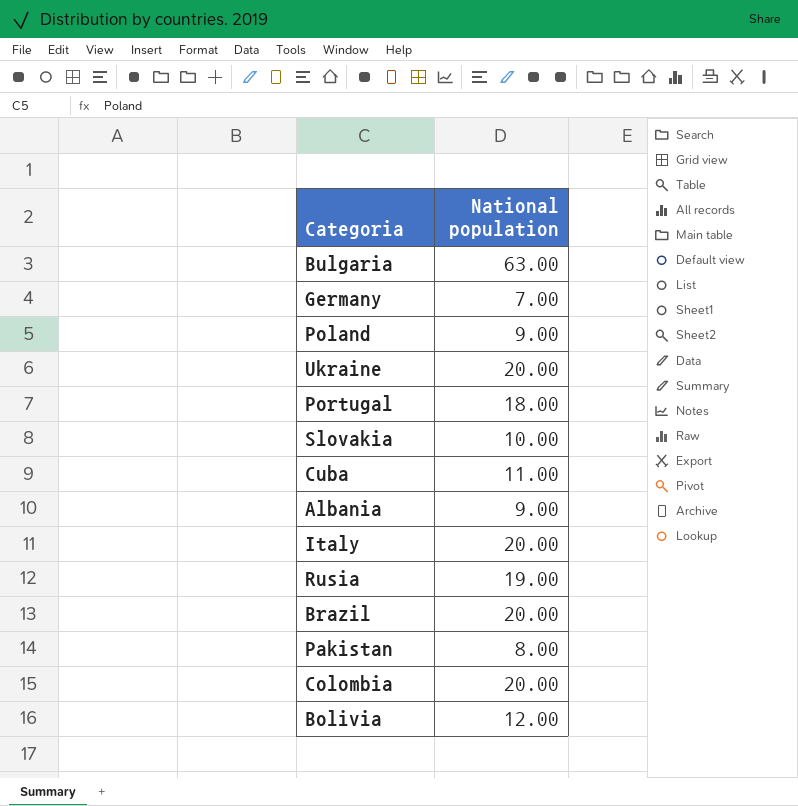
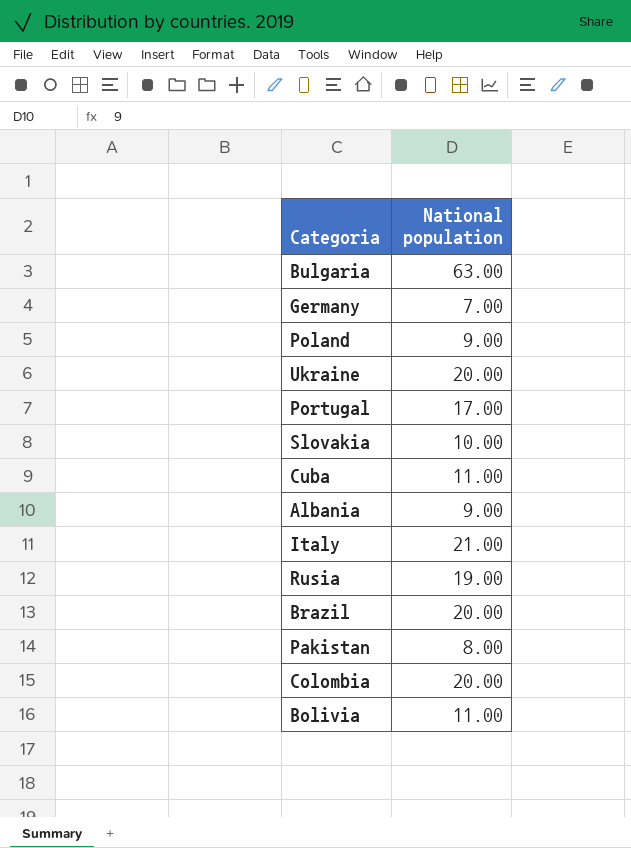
Portugal | National population: 18.00 -> 17.00
Italy | National population: 20.00 -> 21.00
Bolivia | National population: 12.00 -> 11.00

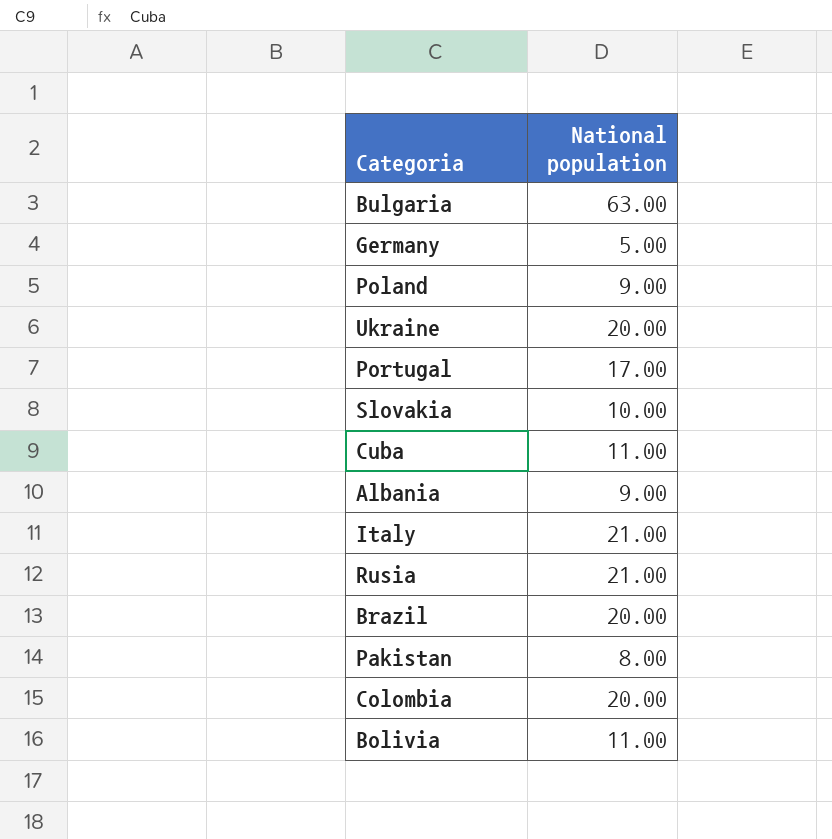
Germany | National population: 7.00 -> 5.00
Rusia | National population: 19.00 -> 21.00

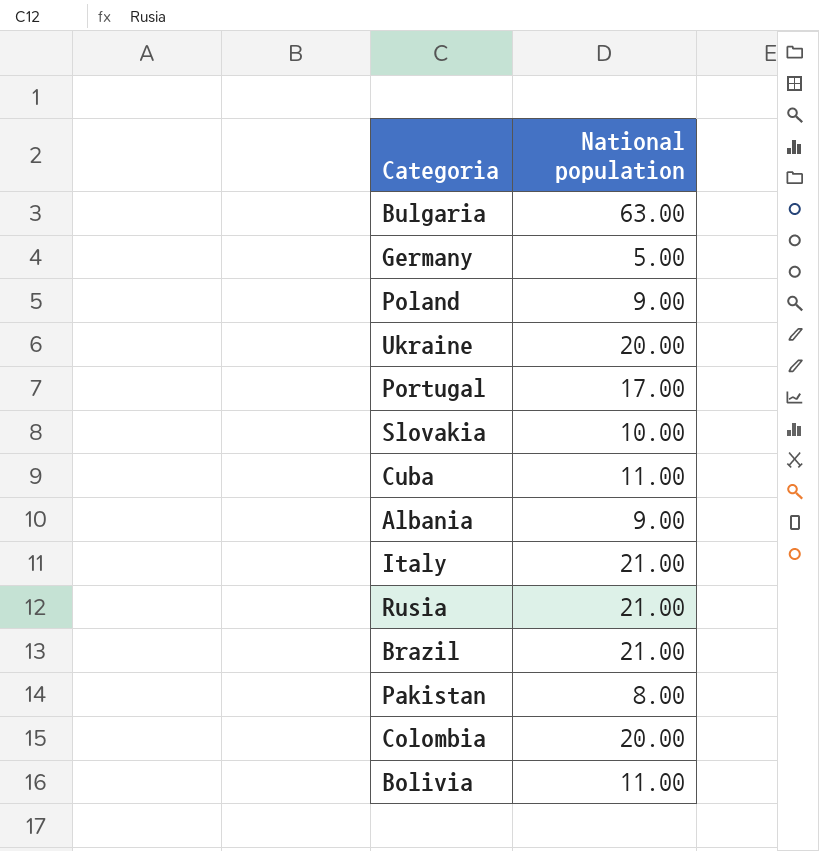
Brazil | National population: 20.00 -> 21.00

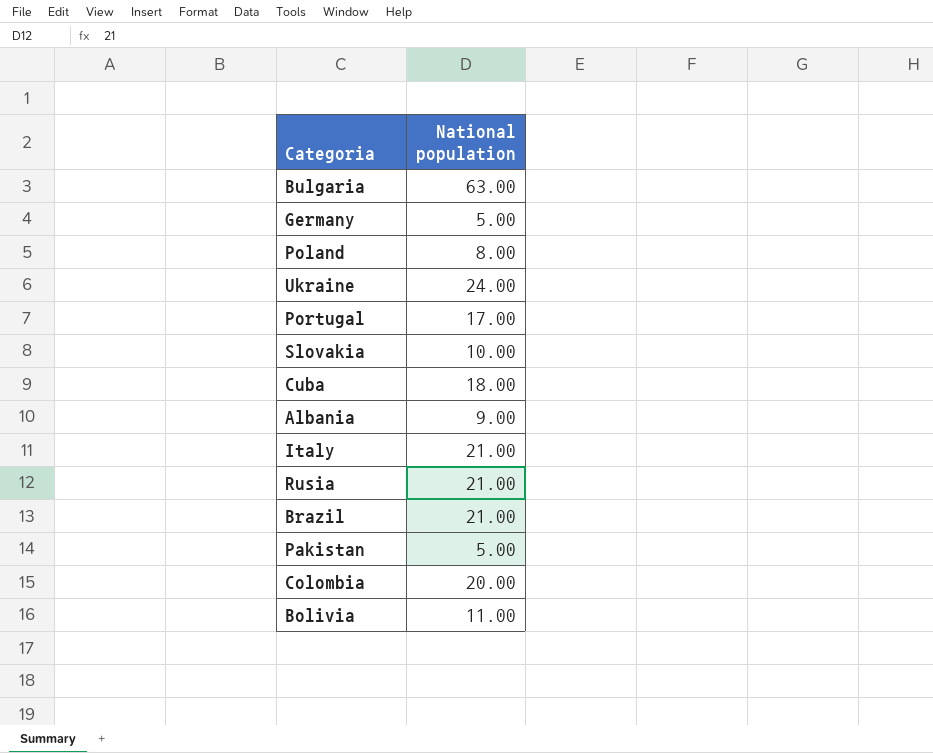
Poland | National population: 9.00 -> 8.00
Ukraine | National population: 20.00 -> 24.00
Cuba | National population: 11.00 -> 18.00
Pakistan | National population: 8.00 -> 5.00

